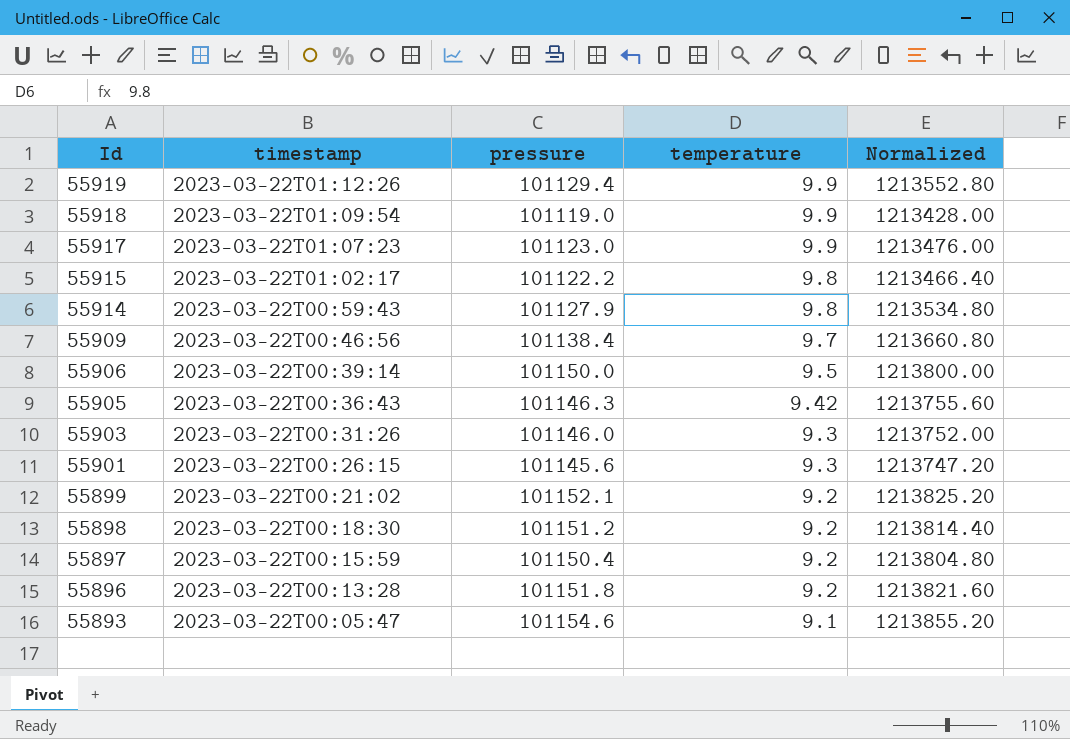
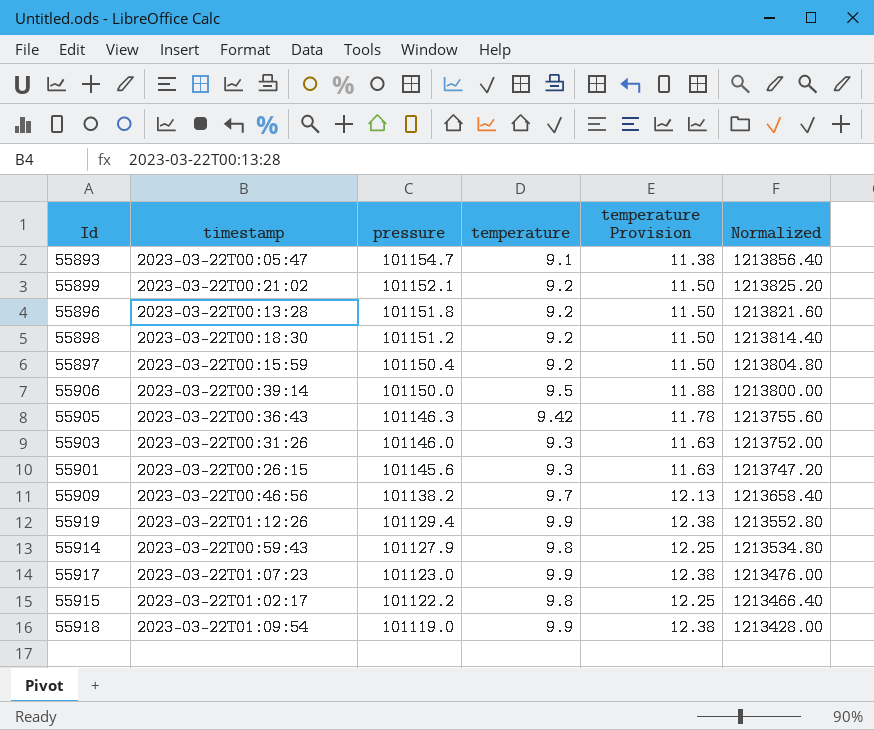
row order: Id descending -> pressure descending
column temperature Provision | formula: none -> [temperature] * 1.25
55893 | pressure: 101154.6 -> 101154.7
55893 | Normalized: 1213855.20 -> 1213856.40
55909 | pressure: 101138.4 -> 101138.2
55909 | Normalized: 1213660.80 -> 1213658.40

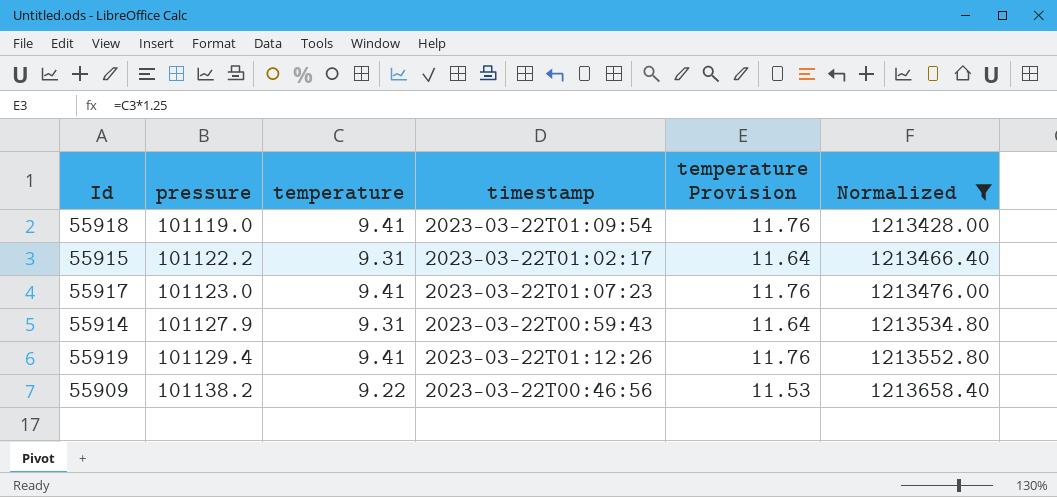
filter: none -> Normalized <= 1213658.40
row order: pressure descending -> pressure ascending
column timestamp | position: 2 -> 4
55918 | temperature: 9.9 -> 9.41
55918 | temperature Provision: 12.38 -> 11.76
55915 | temperature: 9.8 -> 9.31
55915 | temperature Provision: 12.25 -> 11.64
55917 | temperature: 9.9 -> 9.41
55917 | temperature Provision: 12.38 -> 11.76
55914 | temperature: 9.8 -> 9.31
55914 | temperature Provision: 12.25 -> 11.64
55919 | temperature: 9.9 -> 9.41
55919 | temperature Provision: 12.38 -> 11.76
55909 | temperature: 9.7 -> 9.22
55909 | temperature Provision: 12.13 -> 11.53

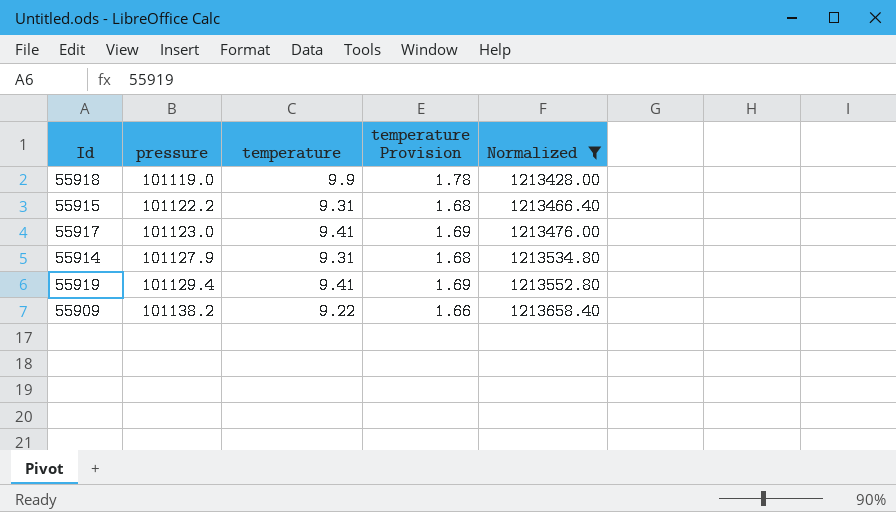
column timestamp | position: 4 -> none
column temperature Provision | formula: [temperature] * 1.25 -> [temperature] * 0.18
55918 | temperature: 9.41 -> 9.9

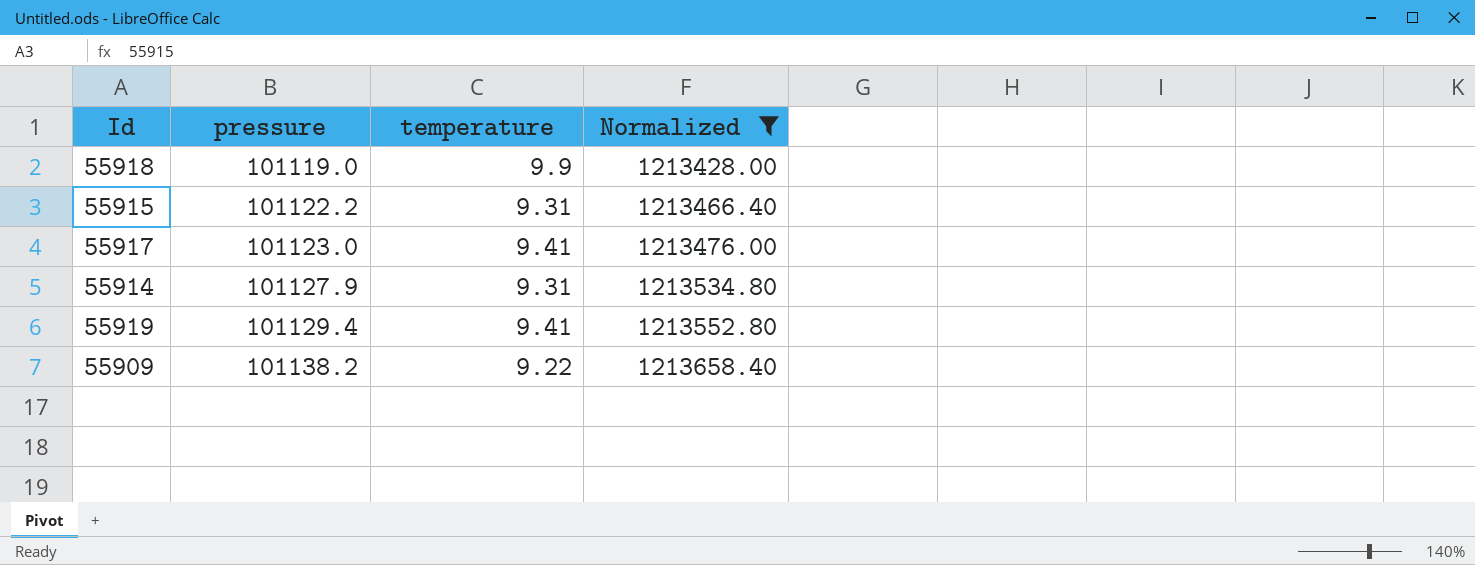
column temperature Provision | formula: [temperature] * 0.18 -> none

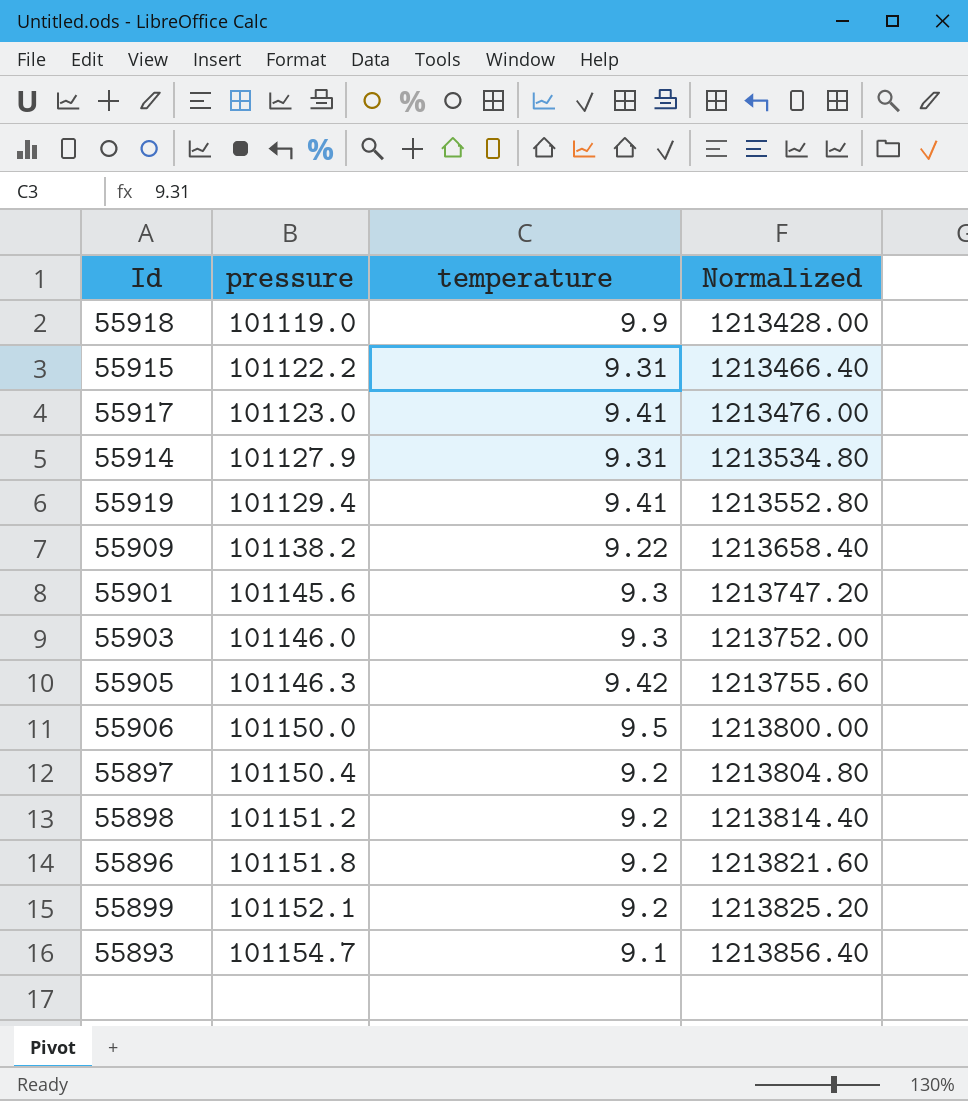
filter: Normalized <= 1213658.40 -> none

